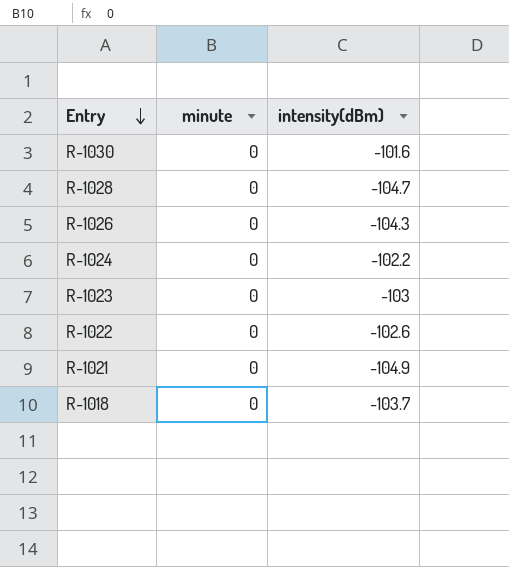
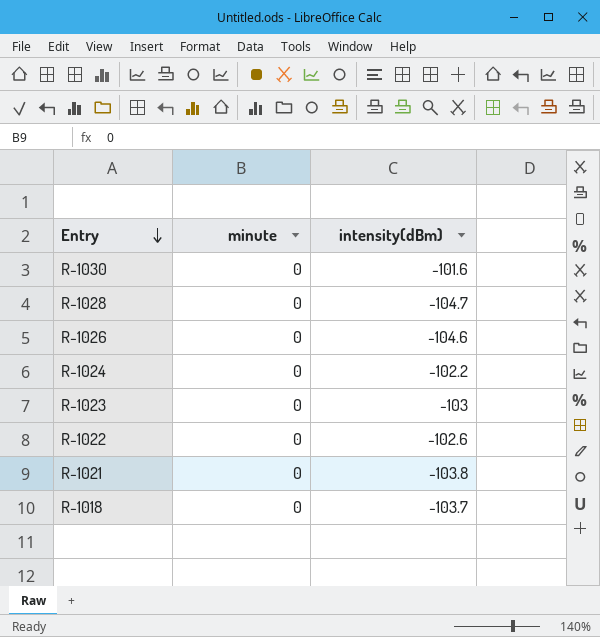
R-1026 | intensity(dBm): -104.3 -> -104.6
R-1021 | intensity(dBm): -104.9 -> -103.8

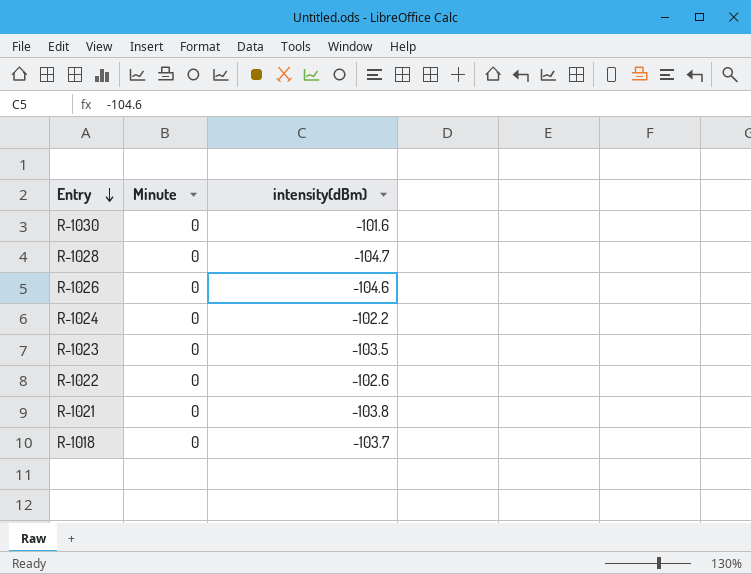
column name: minute -> Minute
R-1023 | intensity(dBm): -103 -> -103.5

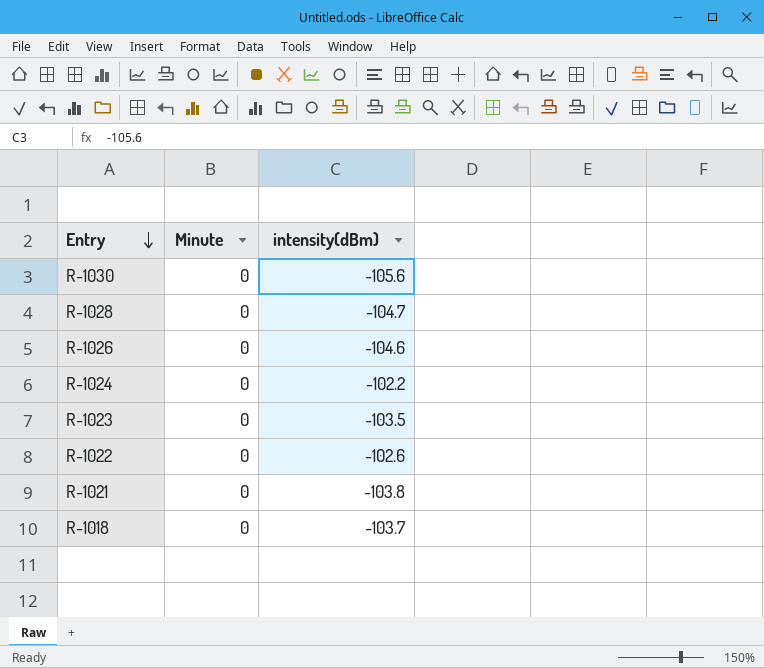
R-1030 | intensity(dBm): -101.6 -> -105.6

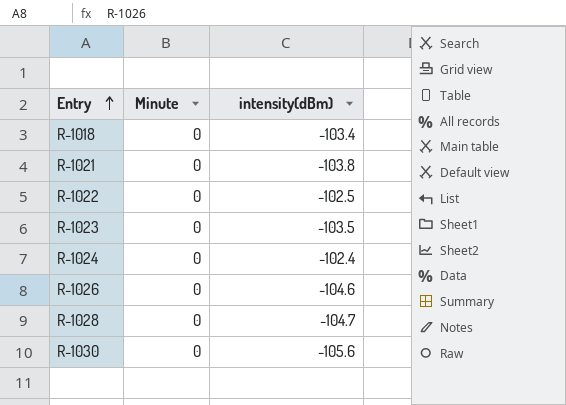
row order: Entry descending -> Entry ascending
R-1018 | intensity(dBm): -103.7 -> -103.4
R-1022 | intensity(dBm): -102.6 -> -102.5
R-1024 | intensity(dBm): -102.2 -> -102.4

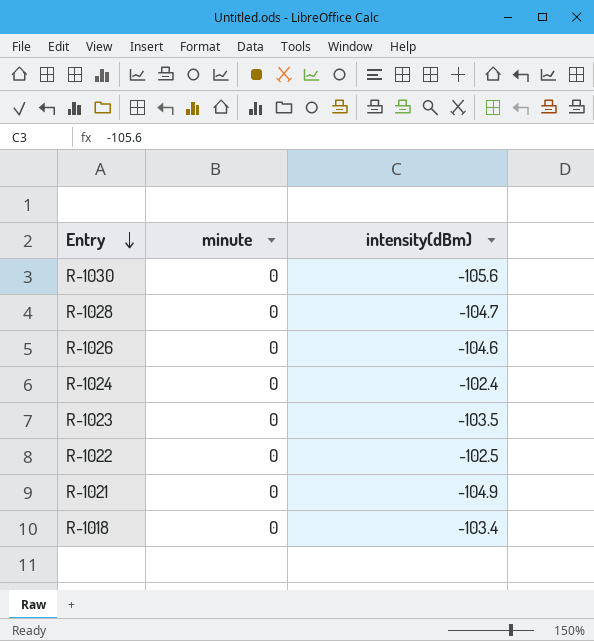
row order: Entry ascending -> Entry descending
column name: Minute -> minute
R-1021 | intensity(dBm): -103.8 -> -104.9

